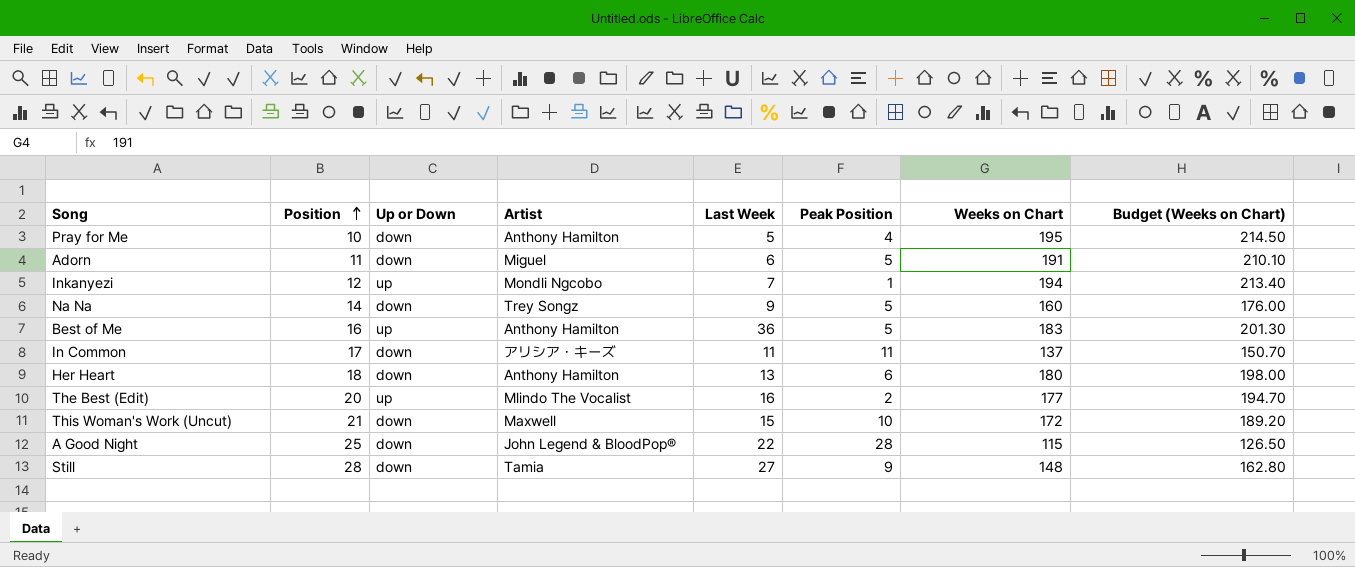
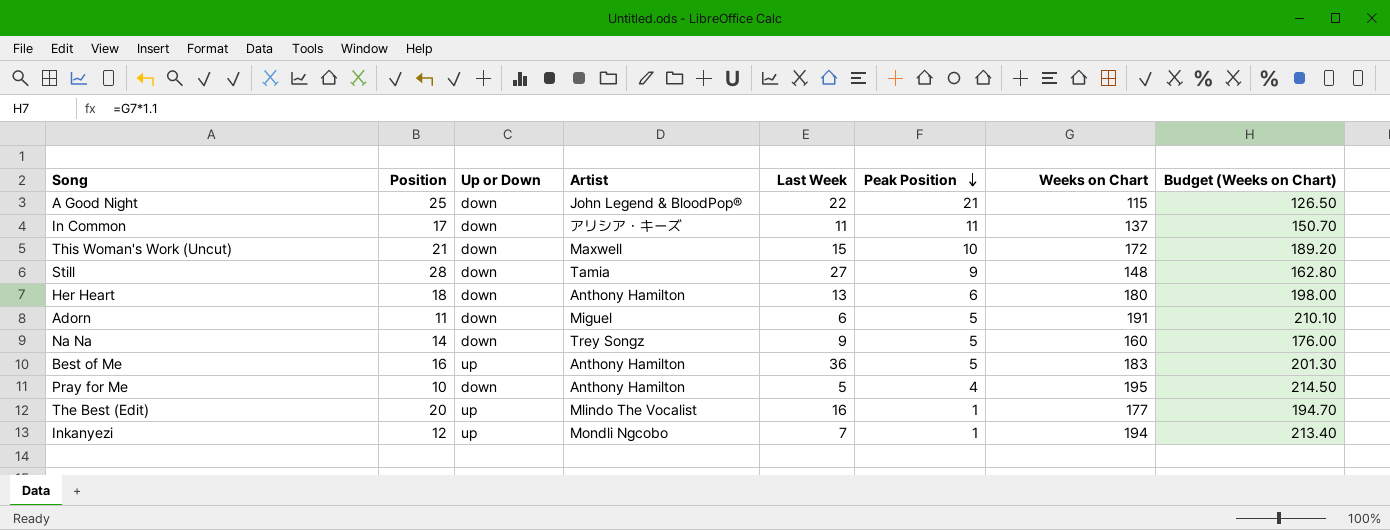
row order: Position ascending -> Peak Position descending
A Good Night | Peak Position: 28 -> 21
The Best (Edit) | Peak Position: 2 -> 1

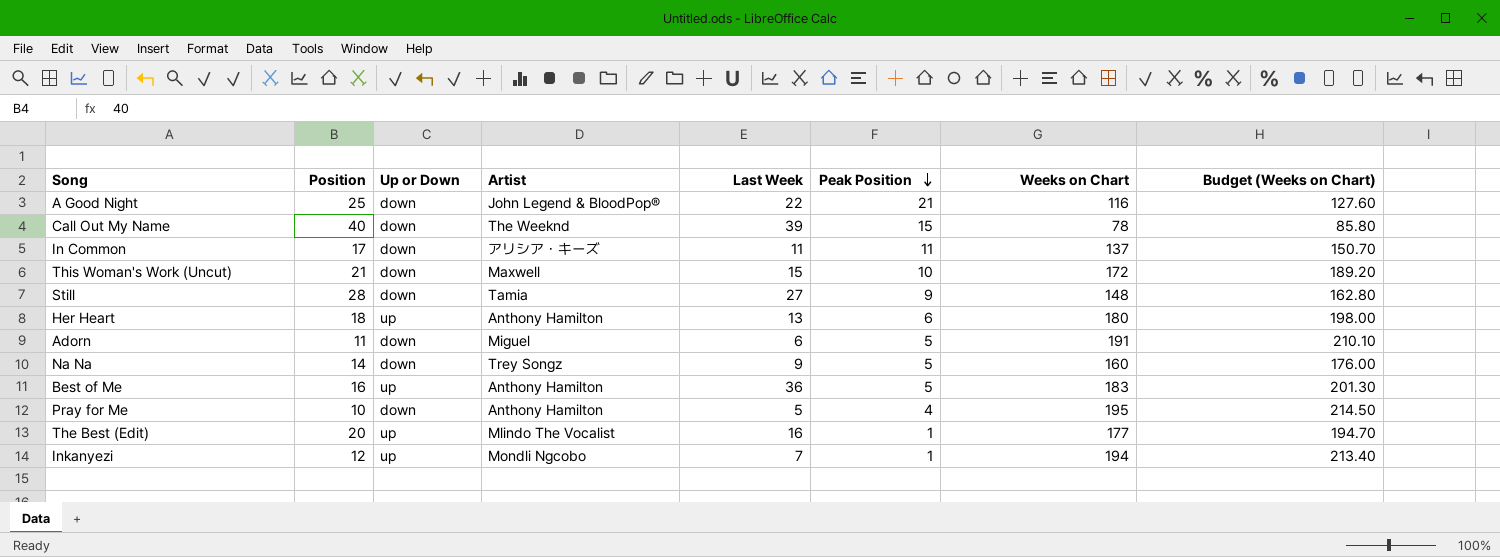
A Good Night | Weeks on Chart: 115 -> 116
A Good Night | Budget (Weeks on Chart): 126.50 -> 127.60
row Call Out My Name: none -> 40 | down | The Weeknd | 39 | 15 | 78 | 85.80
Her Heart | Up or Down: down -> up

